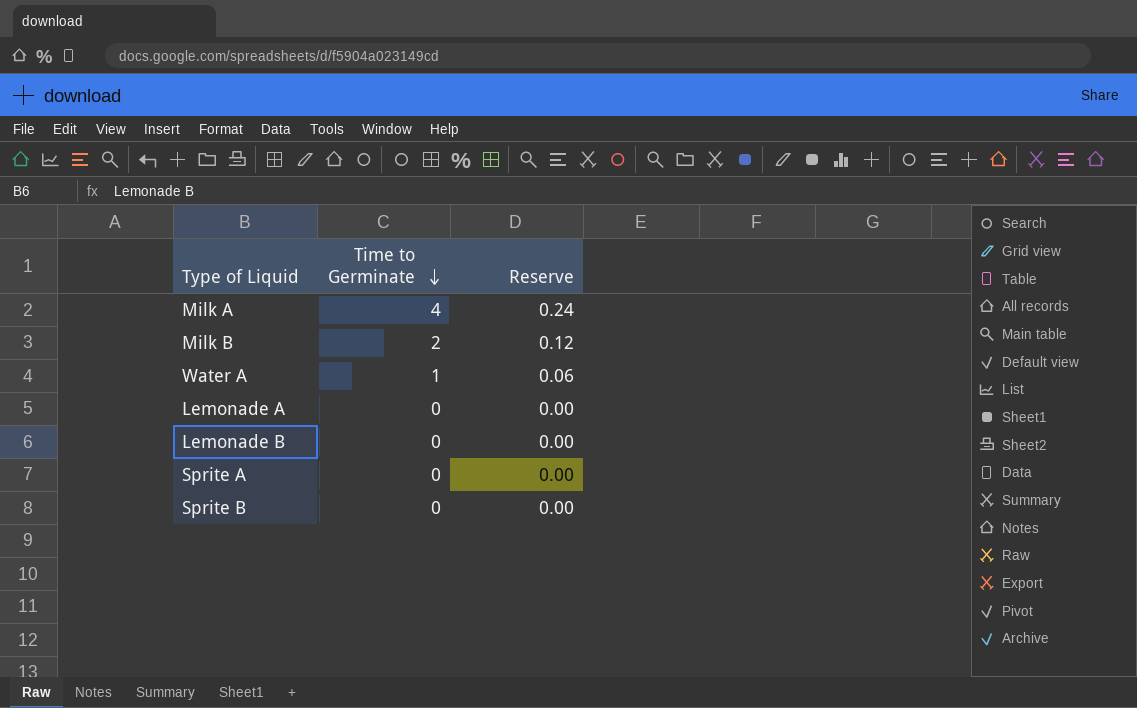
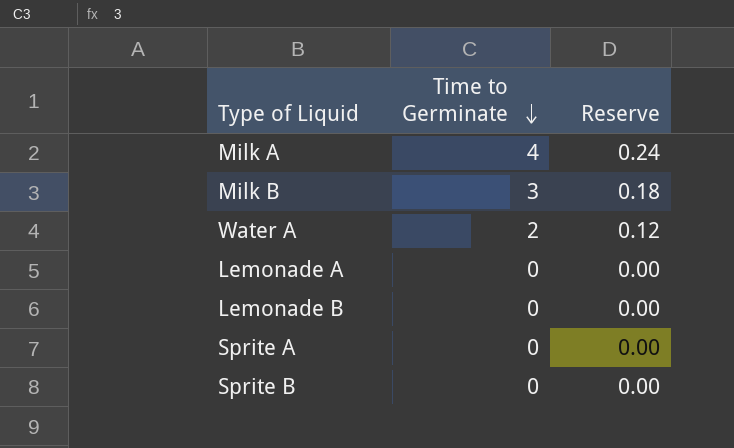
Milk B | Time to Germinate: 2 -> 3
Milk B | Reserve: 0.12 -> 0.18
Water A | Time to Germinate: 1 -> 2
Water A | Reserve: 0.06 -> 0.12

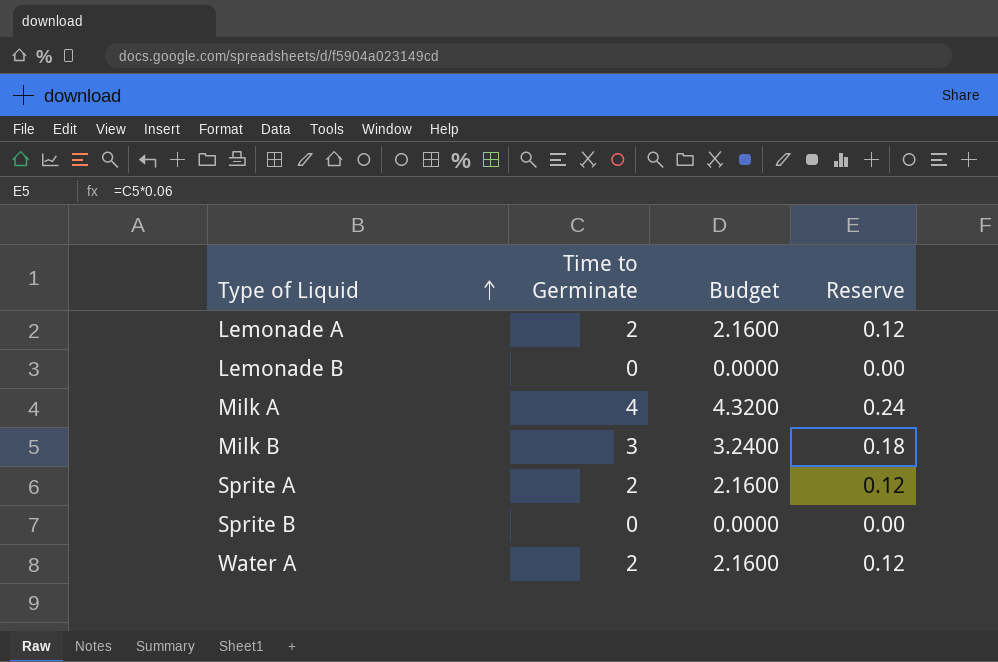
row order: Time to Germinate descending -> Type of Liquid ascending
column Budget | formula: none -> [Time to Germinate] * 1.08
Lemonade A | Time to Germinate: 0 -> 2
Lemonade A | Reserve: 0.00 -> 0.12
Sprite A | Time to Germinate: 0 -> 2
Sprite A | Reserve: 0.00 -> 0.12

